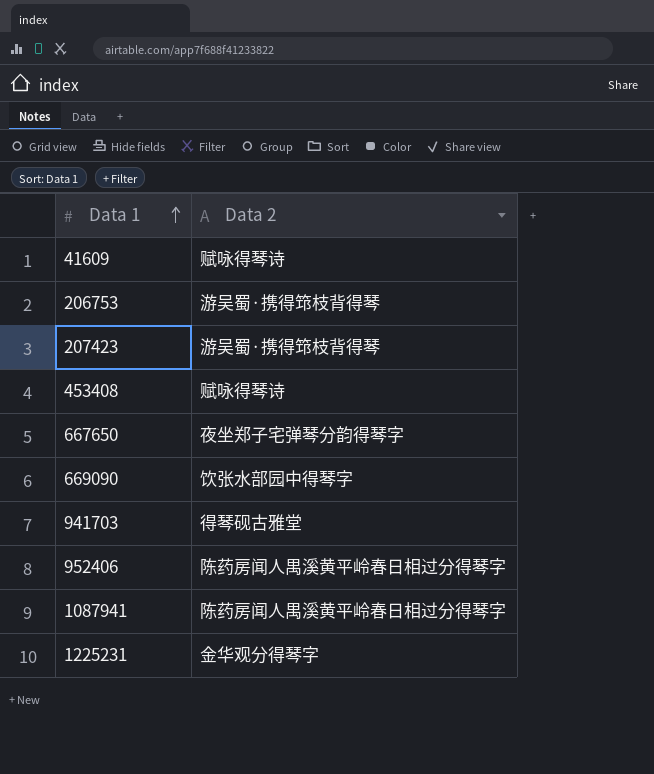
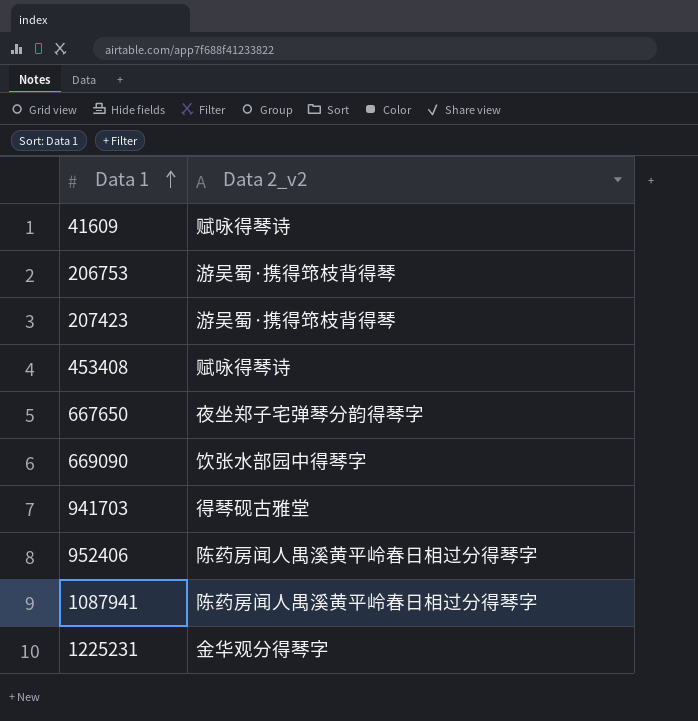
column name: Data 2 -> Data 2_v2

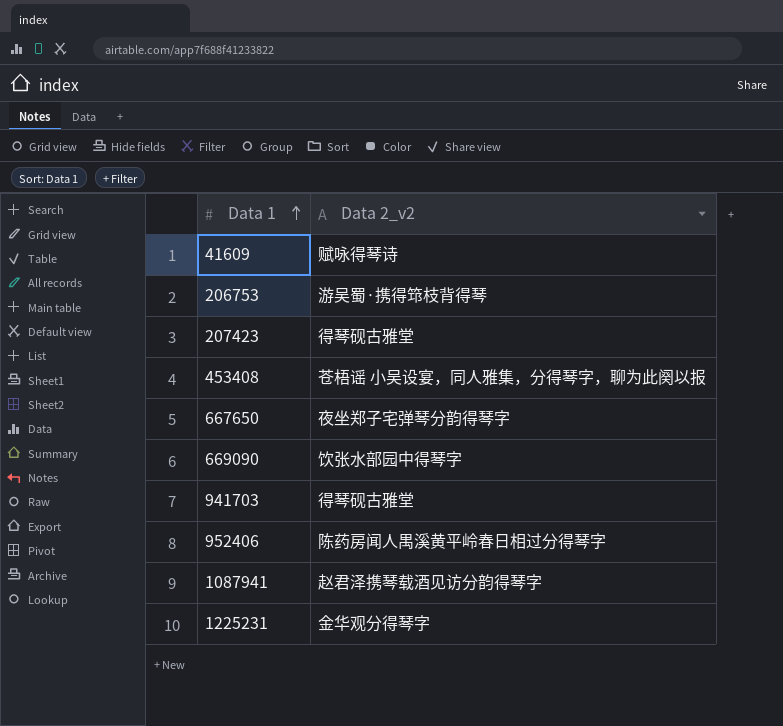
207423 | Data 2_v2: 游吴蜀·携得筇枝背得琴 -> 得琴砚古雅堂
453408 | Data 2_v2: 赋咏得琴诗 -> 苍梧谣 小吴设宴，同人雅集，分得琴字，聊为此阕以报
1087941 | Data 2_v2: 陈药房闻人禺溪黄平岭春日相过分得琴字 -> 赵君泽携琴载酒见访分韵得琴字

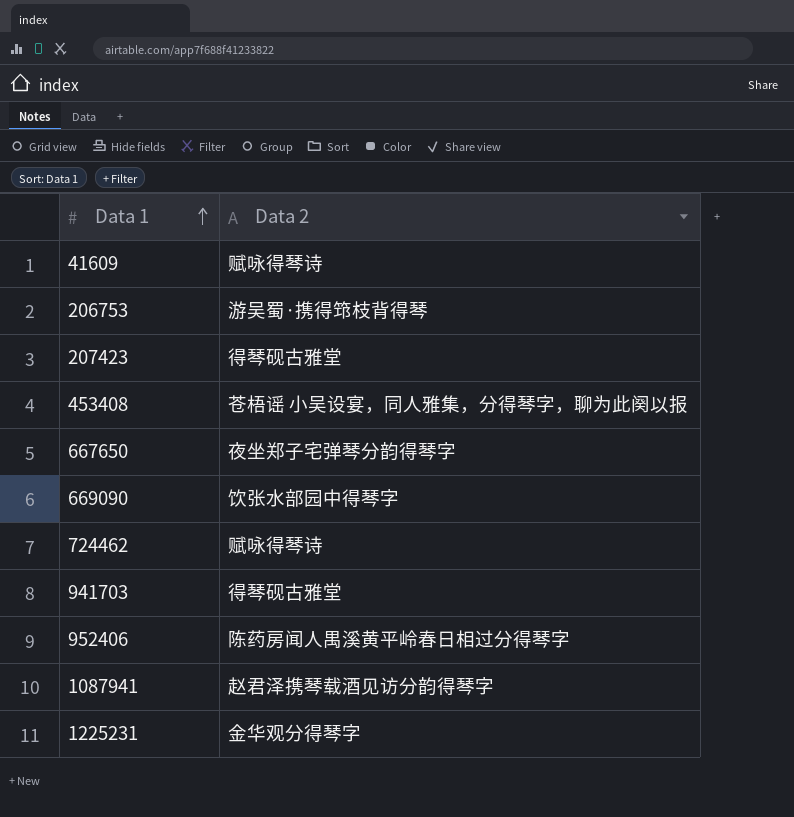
column name: Data 2_v2 -> Data 2
row 724462: none -> 赋咏得琴诗

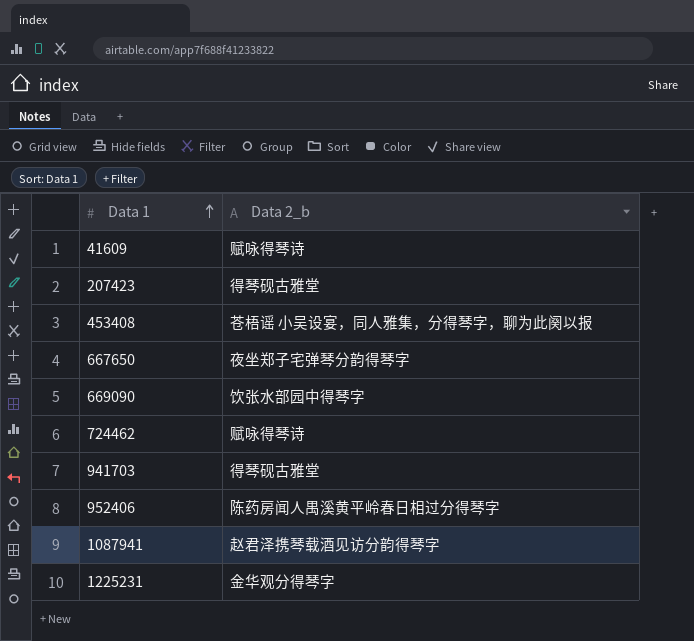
column name: Data 2 -> Data 2_b
row 206753: 游吴蜀·携得筇枝背得琴 -> none

